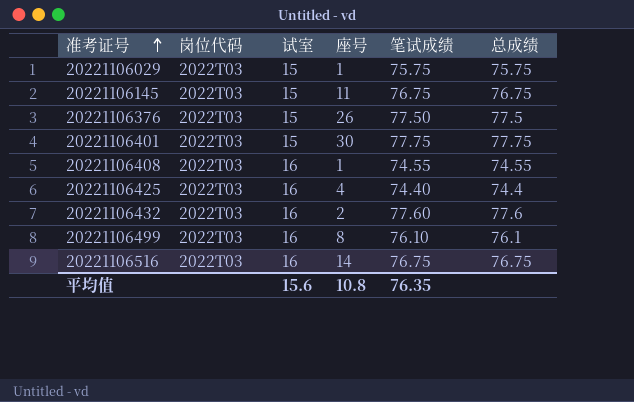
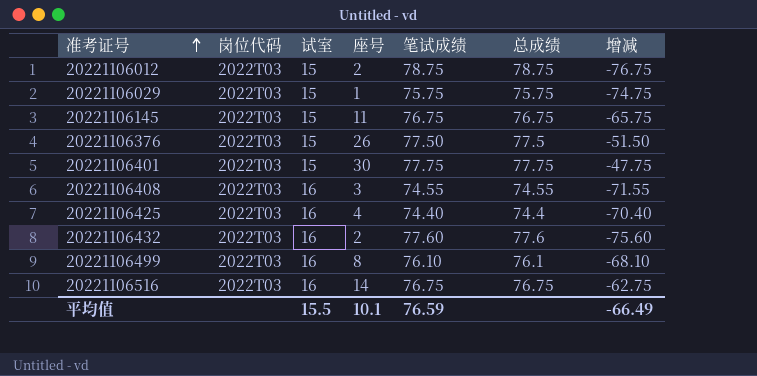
column 增减 | formula: none -> [座号] - [笔试成绩]
row 20221106012: none -> 2022T03 | 15 | 2 | 78.75 | 78.75 | -76.75
20221106408 | 座号: 1 -> 3
平均值 | 试室: 15.6 -> 15.5
平均值 | 座号: 10.8 -> 10.1
平均值 | 笔试成绩: 76.35 -> 76.59

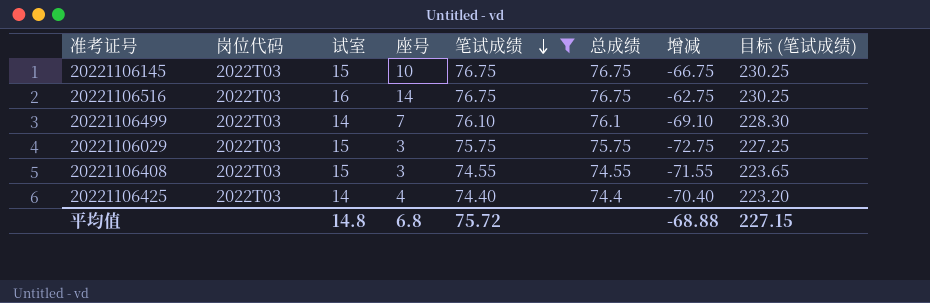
filter: none -> 笔试成绩 <= 76.75
row order: 准考证号 ascending -> 笔试成绩 descending
column 目标 (笔试成绩) | formula: none -> [笔试成绩] * 3
20221106145 | 座号: 11 -> 10
20221106145 | 增减: -65.75 -> -66.75
20221106499 | 试室: 16 -> 14
20221106499 | 座号: 8 -> 7
20221106499 | 增减: -68.10 -> -69.10
20221106029 | 座号: 1 -> 3
20221106029 | 增减: -74.75 -> -72.75
20221106408 | 试室: 16 -> 15
20221106425 | 试室: 16 -> 14
平均值 | 试室: 15.5 -> 14.8
平均值 | 座号: 10.1 -> 6.8
平均值 | 笔试成绩: 76.59 -> 75.72
平均值 | 增减: -66.49 -> -68.88

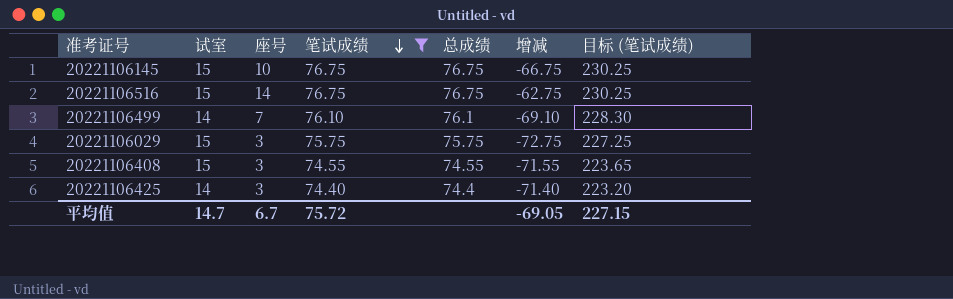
column 岗位代码 | position: 2 -> none
20221106516 | 试室: 16 -> 15
20221106425 | 座号: 4 -> 3
20221106425 | 增减: -70.40 -> -71.40
平均值 | 试室: 14.8 -> 14.7
平均值 | 座号: 6.8 -> 6.7
平均值 | 增减: -68.88 -> -69.05

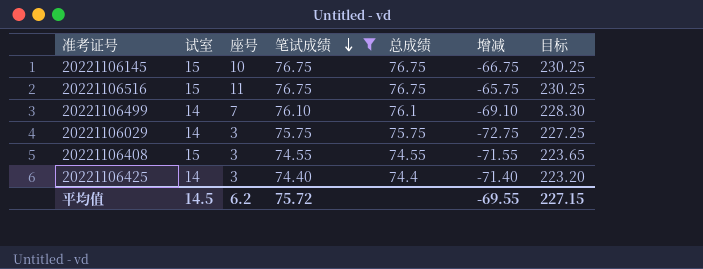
column name: 目标 (笔试成绩) -> 目标
20221106516 | 座号: 14 -> 11
20221106516 | 增减: -62.75 -> -65.75
20221106029 | 试室: 15 -> 14
平均值 | 试室: 14.7 -> 14.5
平均值 | 座号: 6.7 -> 6.2
平均值 | 增减: -69.05 -> -69.55

